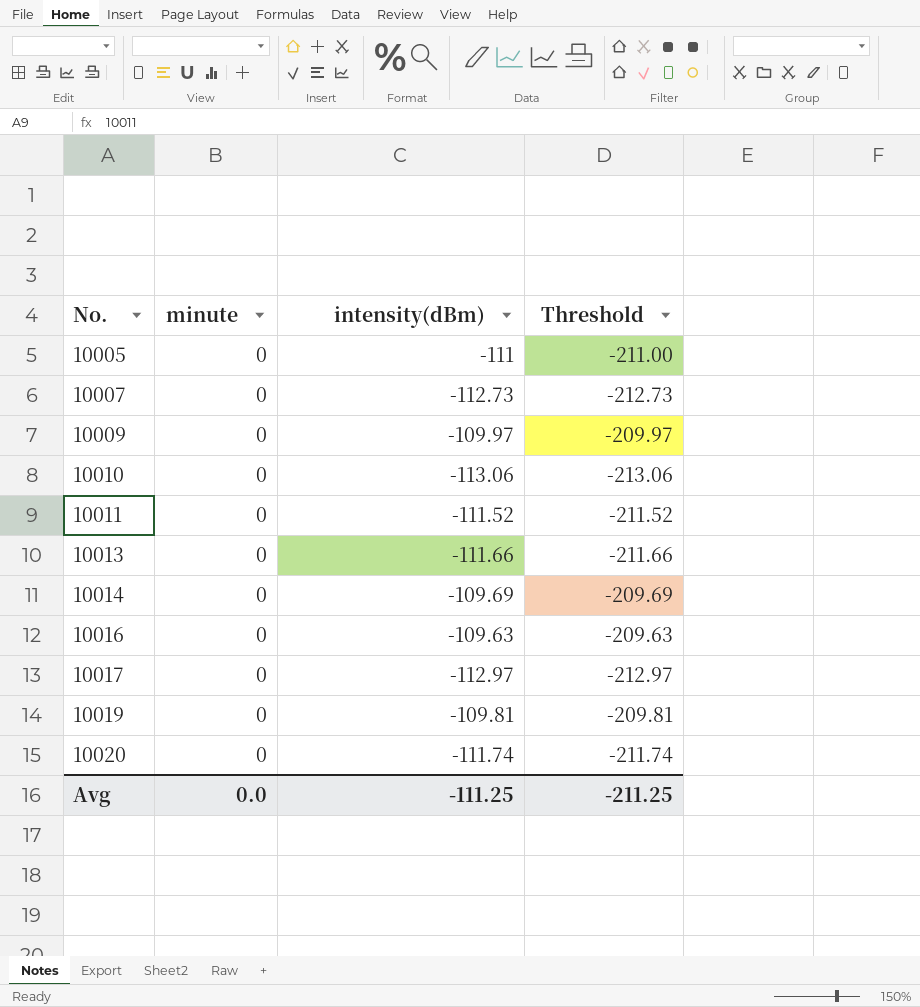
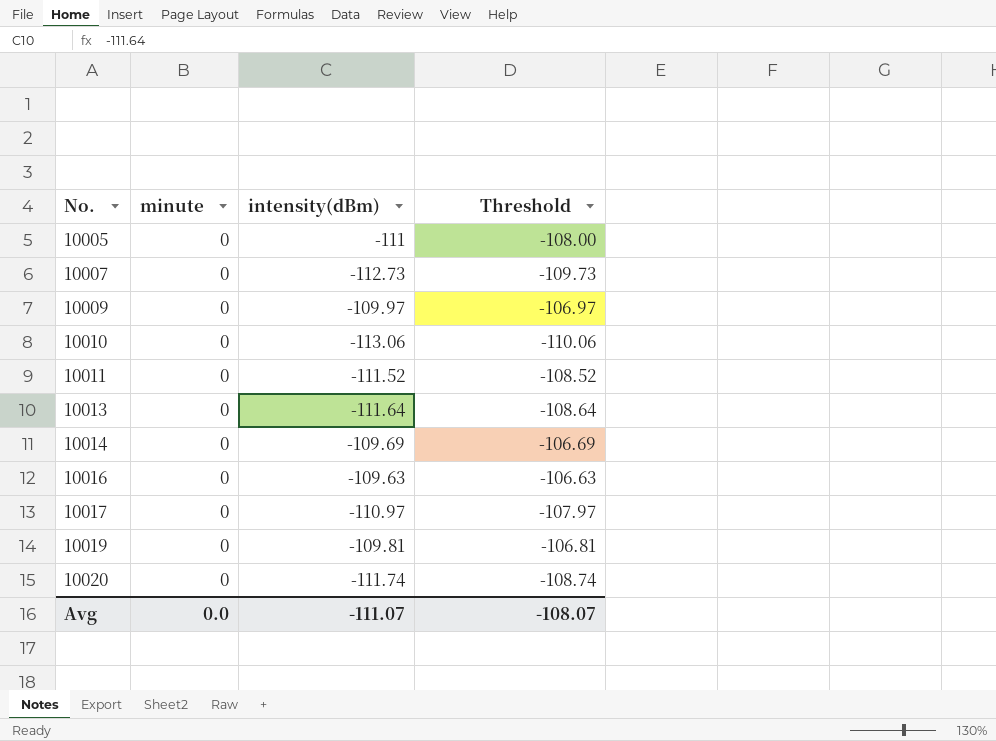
column Threshold | formula: [intensity(dBm)] - 100 -> [intensity(dBm)] + 3
10013 | intensity(dBm): -111.66 -> -111.64
10017 | intensity(dBm): -112.97 -> -110.97
Avg | intensity(dBm): -111.25 -> -111.07
Avg | Threshold: -211.25 -> -108.07

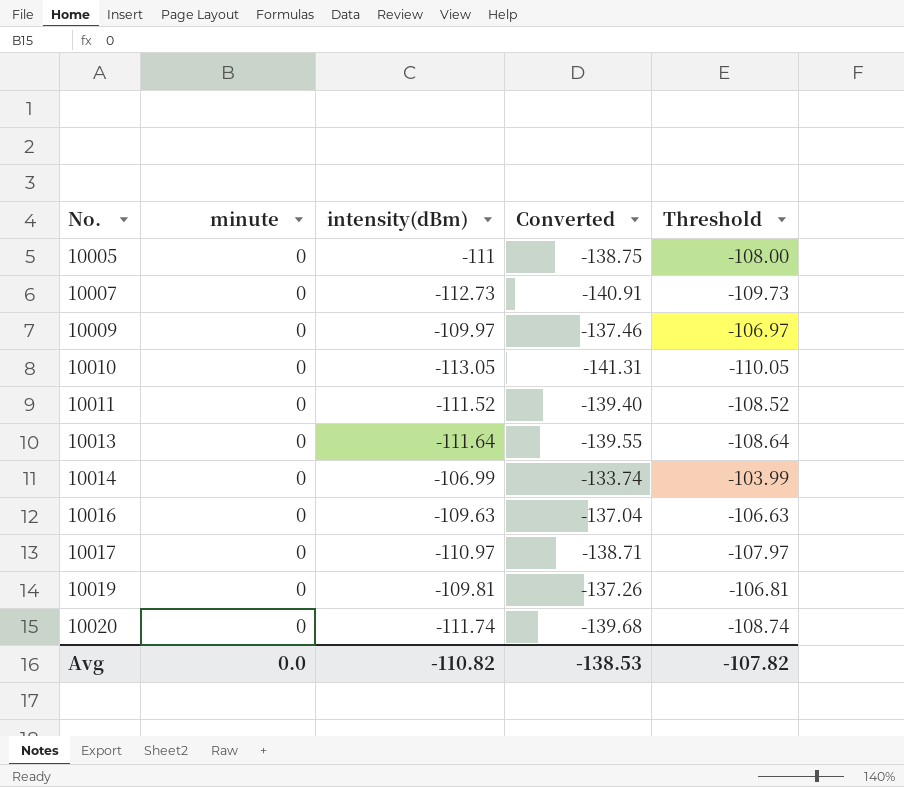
column Converted | formula: none -> [intensity(dBm)] * 1.25
10010 | intensity(dBm): -113.06 -> -113.05
10010 | Threshold: -110.06 -> -110.05
10014 | intensity(dBm): -109.69 -> -106.99
10014 | Threshold: -106.69 -> -103.99
Avg | intensity(dBm): -111.07 -> -110.82
Avg | Threshold: -108.07 -> -107.82

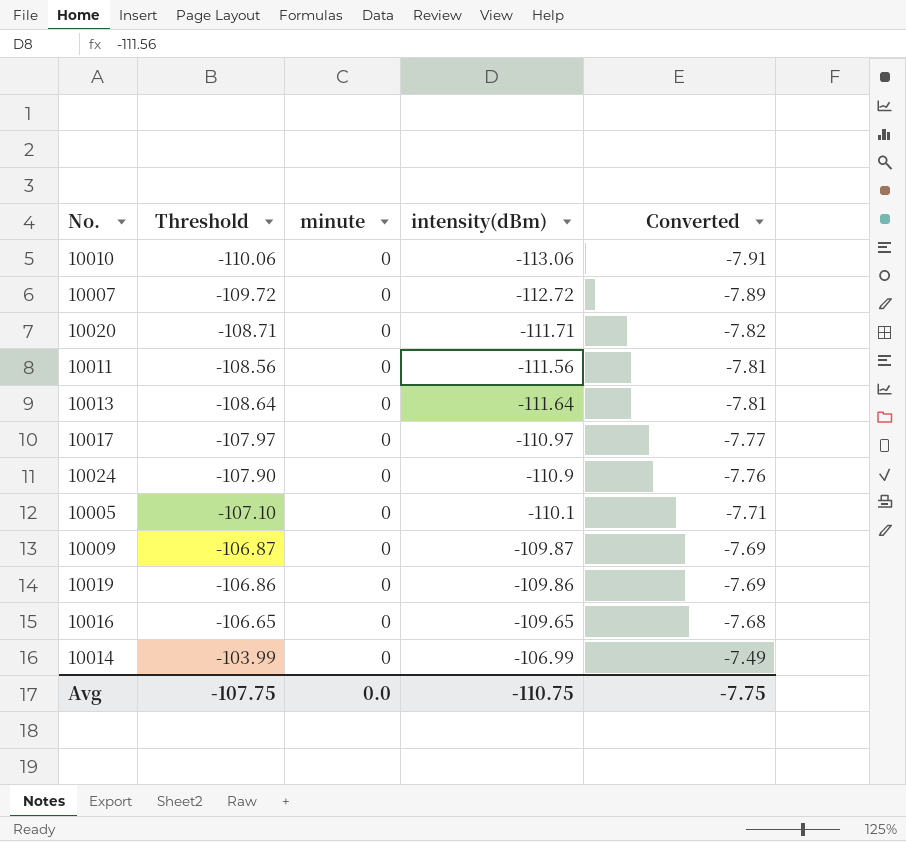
row order: No. ascending -> Converted ascending
column Threshold | position: 5 -> 2
column Converted | formula: [intensity(dBm)] * 1.25 -> [intensity(dBm)] * 0.07
10010 | Threshold: -110.05 -> -110.06
10010 | intensity(dBm): -113.05 -> -113.06
10007 | Threshold: -109.73 -> -109.72
10007 | intensity(dBm): -112.73 -> -112.72
10020 | Threshold: -108.74 -> -108.71
10020 | intensity(dBm): -111.74 -> -111.71
10011 | Threshold: -108.52 -> -108.56
10011 | intensity(dBm): -111.52 -> -111.56
row 10024: none -> -107.90 | 0 | -110.9 | -7.76
10005 | Threshold: -108.00 -> -107.10
10005 | intensity(dBm): -111 -> -110.1
10009 | Threshold: -106.97 -> -106.87
10009 | intensity(dBm): -109.97 -> -109.87
10019 | Threshold: -106.81 -> -106.86
10019 | intensity(dBm): -109.81 -> -109.86
10016 | Threshold: -106.63 -> -106.65
10016 | intensity(dBm): -109.63 -> -109.65
Avg | Threshold: -107.82 -> -107.75
Avg | intensity(dBm): -110.82 -> -110.75
Avg | Converted: -138.53 -> -7.75

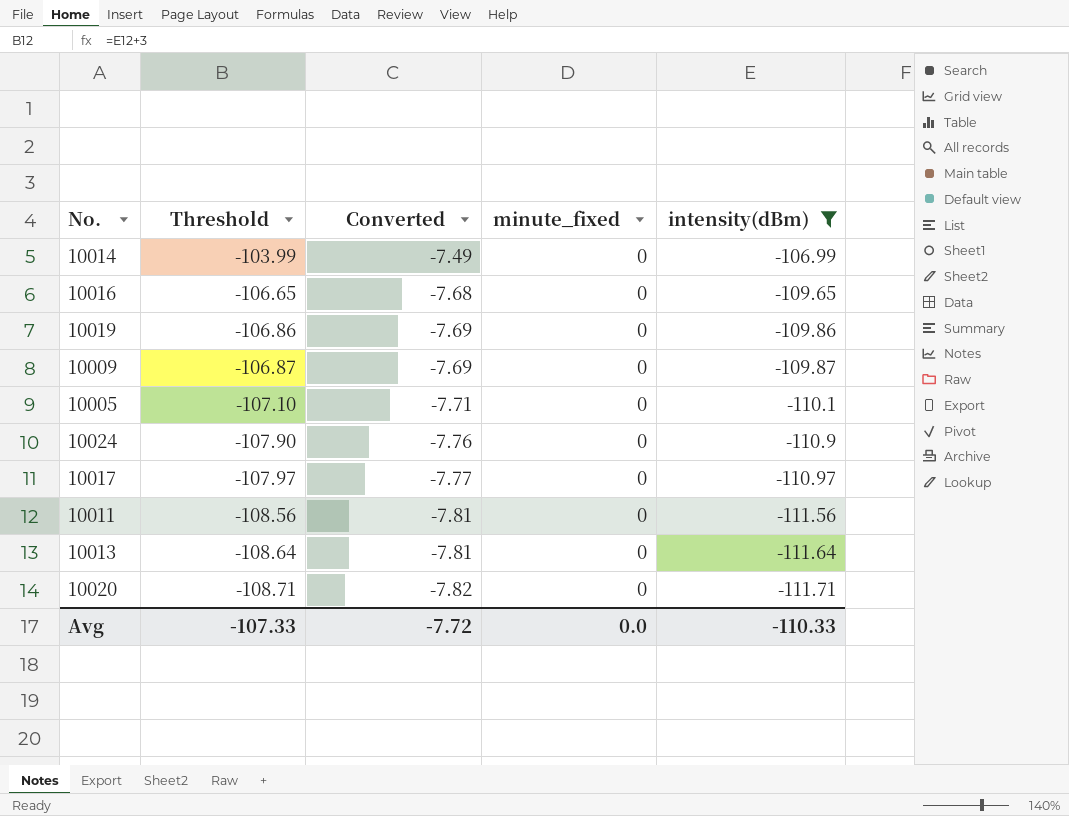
filter: none -> intensity(dBm) >= -111.71
row order: Converted ascending -> Threshold descending
column Converted | position: 5 -> 3
column name: minute -> minute_fixed
Avg | Threshold: -107.75 -> -107.33
Avg | Converted: -7.75 -> -7.72
Avg | intensity(dBm): -110.75 -> -110.33

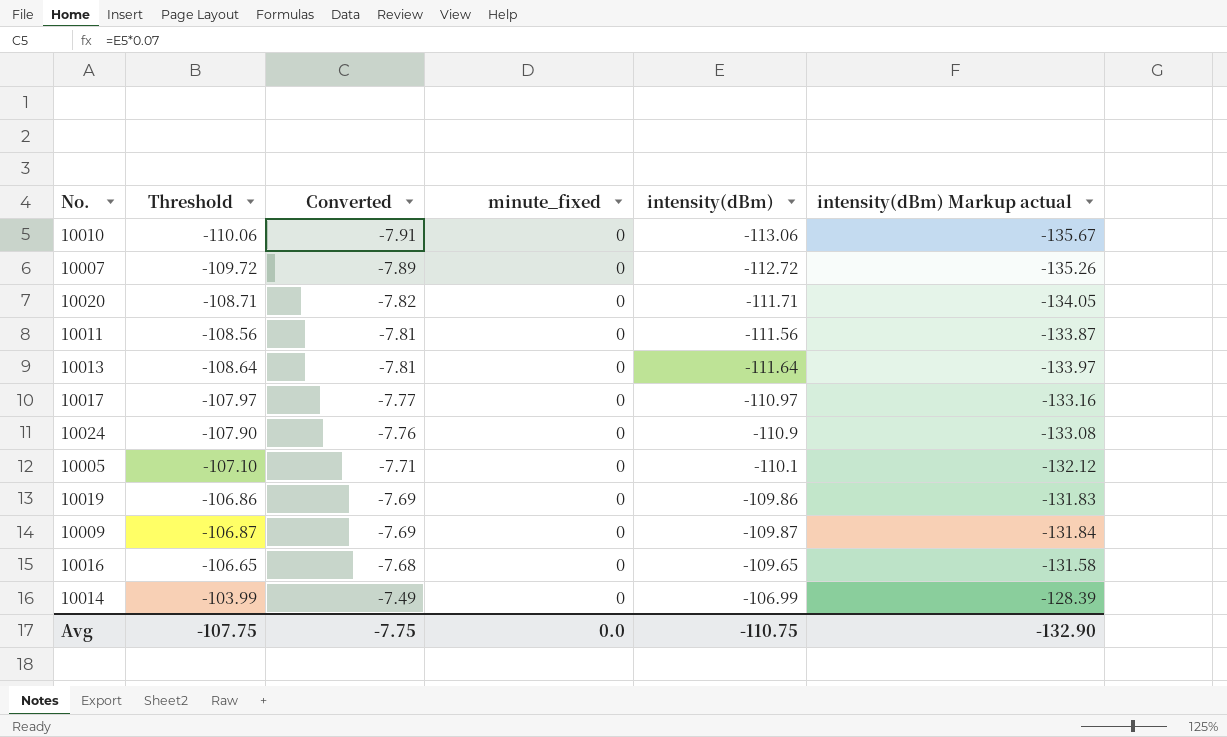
filter: intensity(dBm) >= -111.71 -> none
row order: Threshold descending -> Converted ascending
column intensity(dBm) Markup actual | formula: none -> [intensity(dBm)] * 1.2
Avg | Threshold: -107.33 -> -107.75
Avg | Converted: -7.72 -> -7.75
Avg | intensity(dBm): -110.33 -> -110.75

